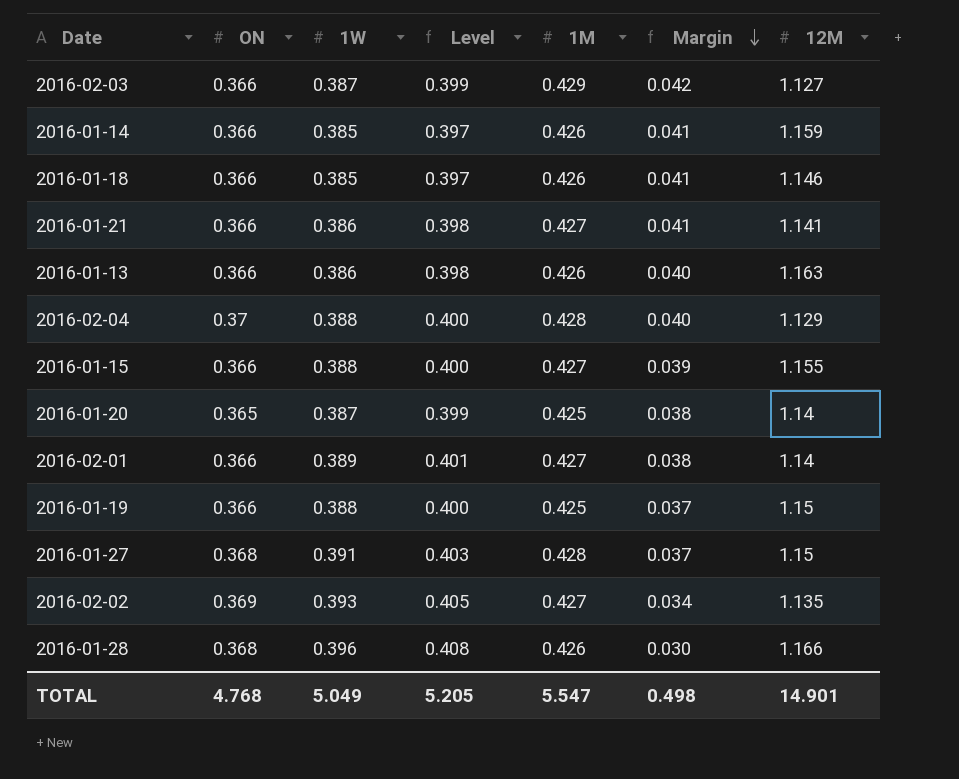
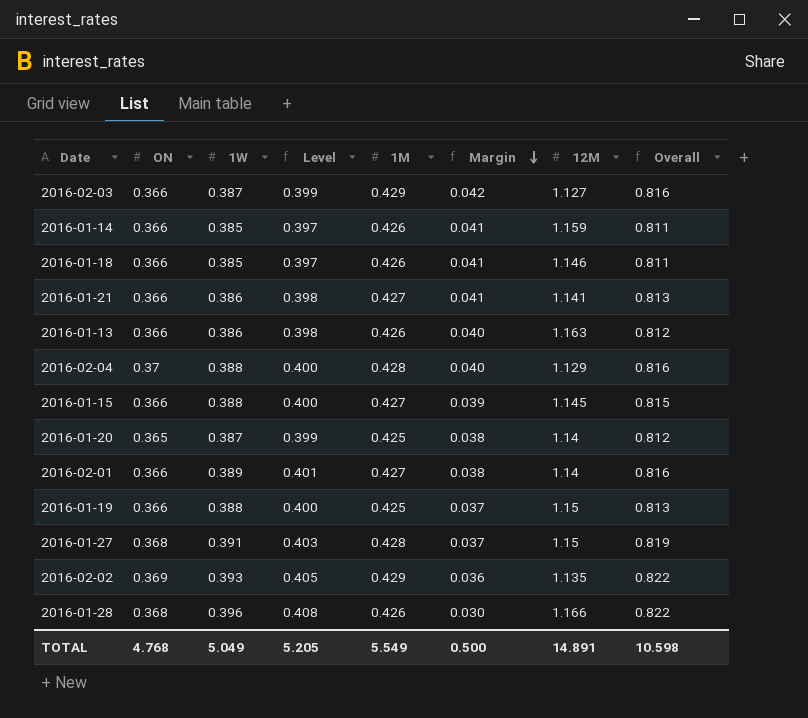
column Overall | formula: none -> [1W] + [1M]
2016-01-15 | 12M: 1.155 -> 1.145
2016-02-02 | 1M: 0.427 -> 0.429
2016-02-02 | Margin: 0.034 -> 0.036
TOTAL | 1M: 5.547 -> 5.549
TOTAL | Margin: 0.498 -> 0.500
TOTAL | 12M: 14.901 -> 14.891

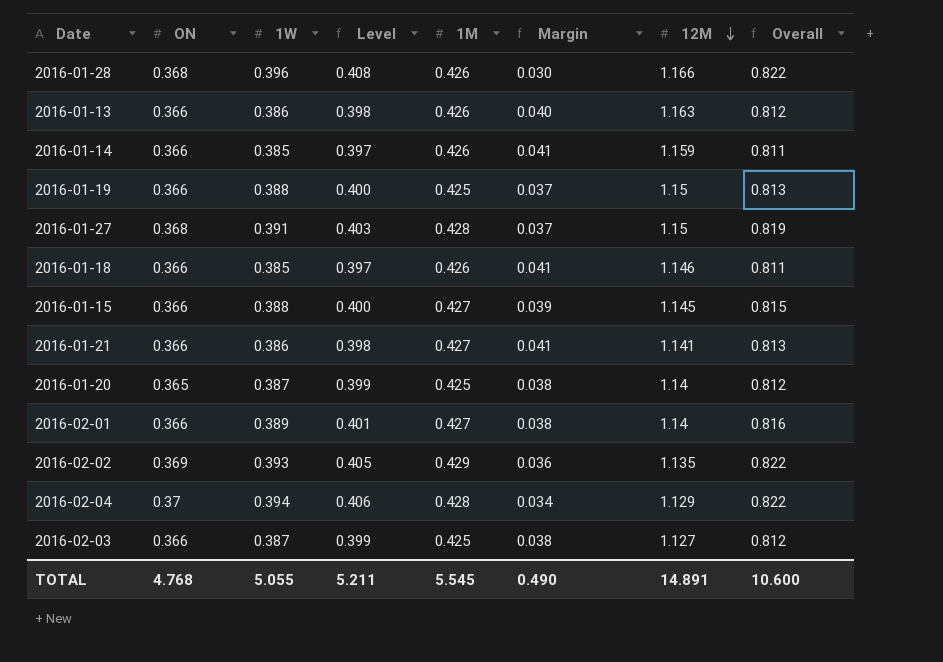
row order: Margin descending -> 12M descending
2016-02-04 | 1W: 0.388 -> 0.394
2016-02-04 | Level: 0.400 -> 0.406
2016-02-04 | Margin: 0.040 -> 0.034
2016-02-04 | Overall: 0.816 -> 0.822
2016-02-03 | 1M: 0.429 -> 0.425
2016-02-03 | Margin: 0.042 -> 0.038
2016-02-03 | Overall: 0.816 -> 0.812
TOTAL | 1W: 5.049 -> 5.055
TOTAL | Level: 5.205 -> 5.211
TOTAL | 1M: 5.549 -> 5.545
TOTAL | Margin: 0.500 -> 0.490
TOTAL | Overall: 10.598 -> 10.600

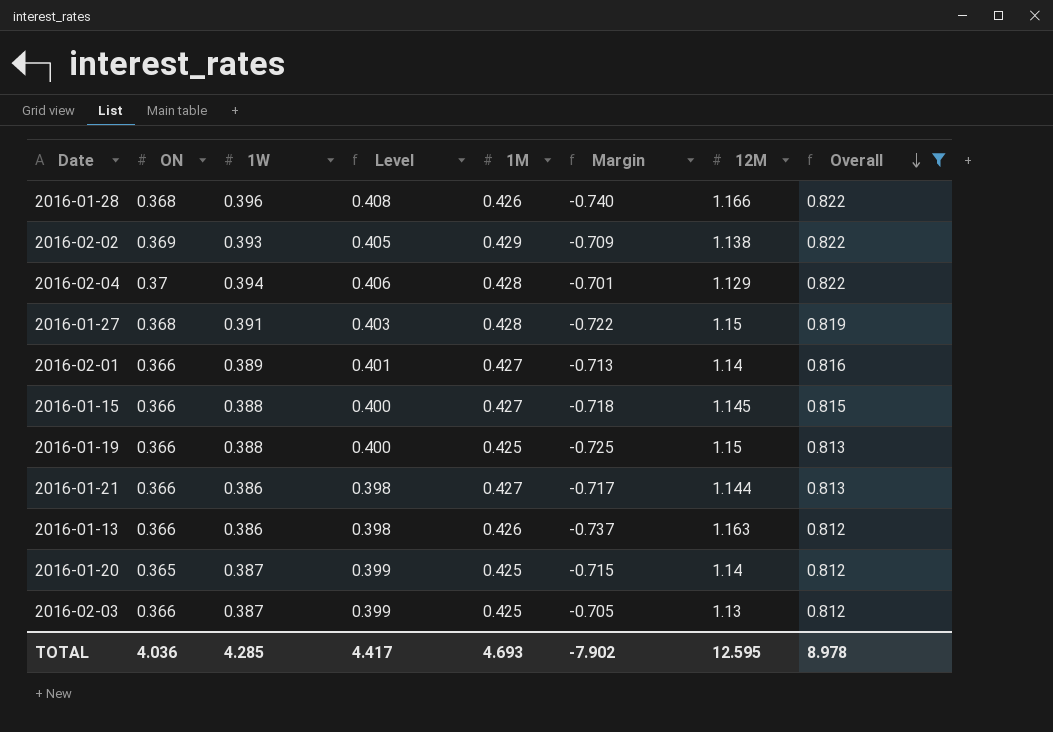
filter: none -> Overall != 0.811
row order: 12M descending -> Overall descending
column Margin | formula: [1M] - [1W] -> [1M] - [12M]
2016-02-02 | 12M: 1.135 -> 1.138
2016-01-21 | 12M: 1.141 -> 1.144
2016-02-03 | 12M: 1.127 -> 1.13
TOTAL | ON: 4.768 -> 4.036
TOTAL | 1W: 5.055 -> 4.285
TOTAL | Level: 5.211 -> 4.417
TOTAL | 1M: 5.545 -> 4.693
TOTAL | Margin: 0.490 -> -7.902
TOTAL | 12M: 14.891 -> 12.595
TOTAL | Overall: 10.600 -> 8.978

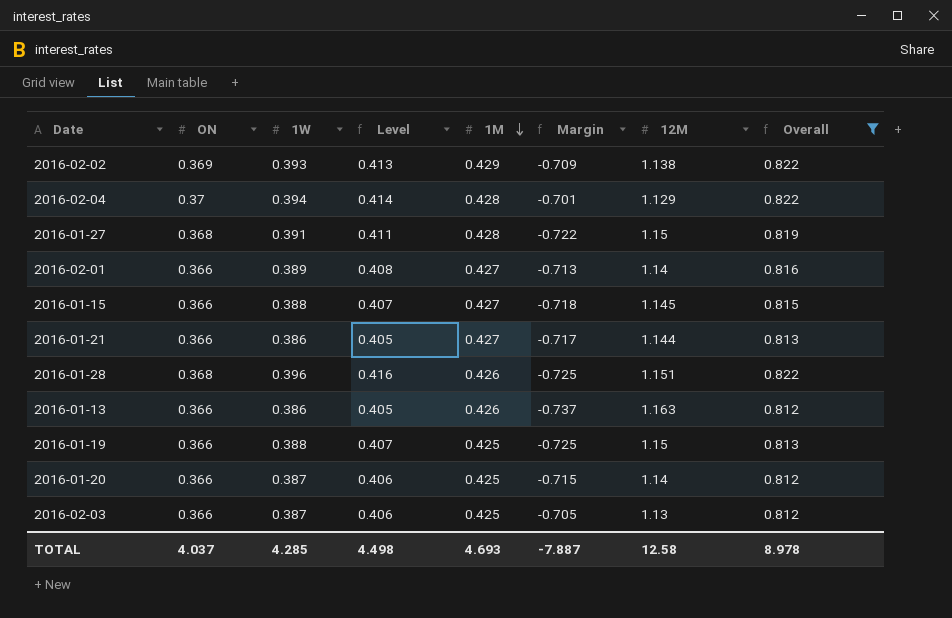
row order: Overall descending -> 1M descending
column Level | formula: [1W] * 1.03 -> [1W] * 1.05
2016-01-28 | Margin: -0.740 -> -0.725
2016-01-28 | 12M: 1.166 -> 1.151
2016-01-20 | ON: 0.365 -> 0.366
TOTAL | ON: 4.036 -> 4.037
TOTAL | Level: 4.417 -> 4.498
TOTAL | Margin: -7.902 -> -7.887
TOTAL | 12M: 12.595 -> 12.58

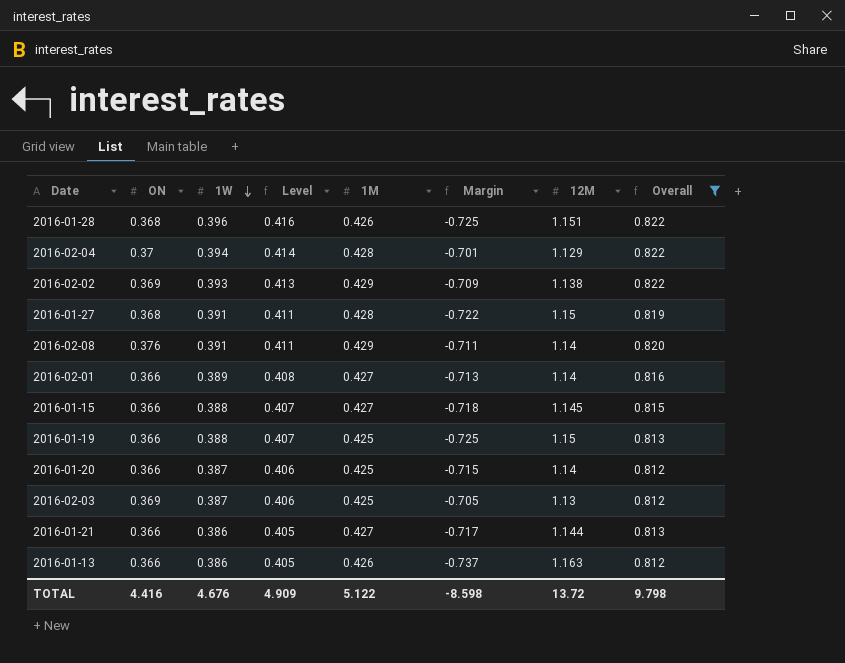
row order: 1M descending -> 1W descending
row 2016-02-08: none -> 0.376 | 0.391 | 0.411 | 0.429 | -0.711 | 1.14 | 0.820
2016-02-03 | ON: 0.366 -> 0.369
TOTAL | ON: 4.037 -> 4.416
TOTAL | 1W: 4.285 -> 4.676
TOTAL | Level: 4.498 -> 4.909
TOTAL | 1M: 4.693 -> 5.122
TOTAL | Margin: -7.887 -> -8.598
TOTAL | 12M: 12.58 -> 13.72
TOTAL | Overall: 8.978 -> 9.798

